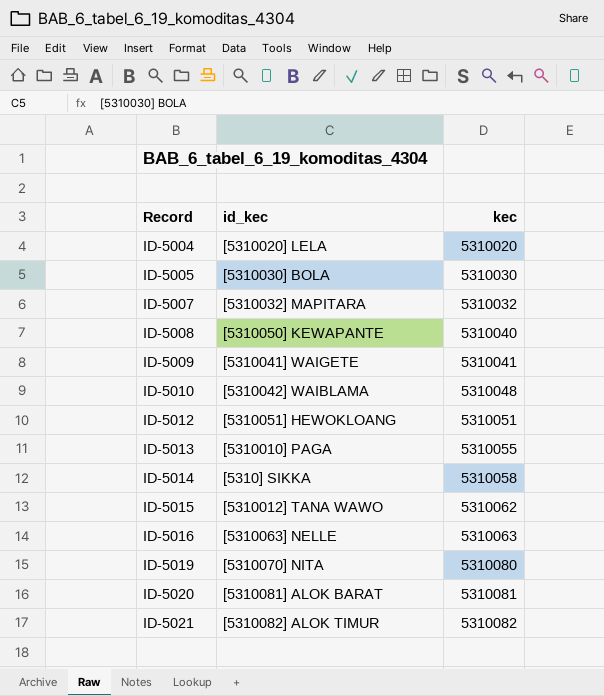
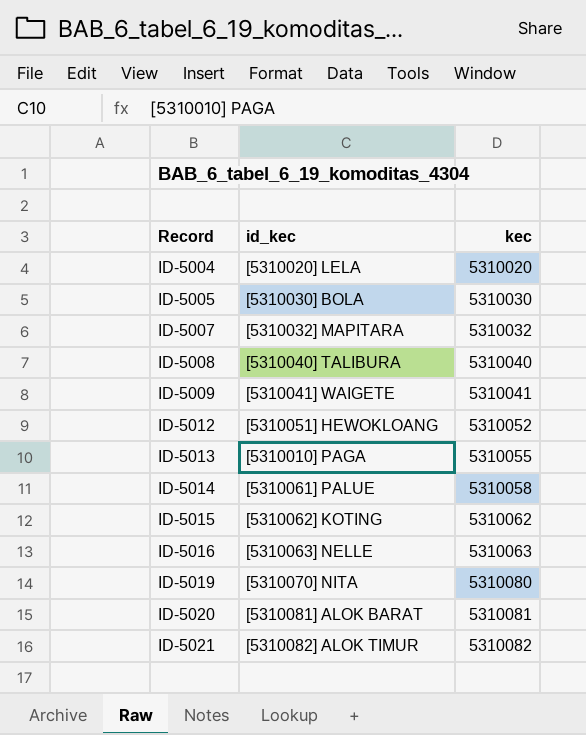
row ID-5010: [5310042] WAIBLAMA | 5310048 -> none
ID-5008 | id_kec: [5310050] KEWAPANTE -> [5310040] TALIBURA
ID-5012 | kec: 5310051 -> 5310052
ID-5014 | id_kec: [5310] SIKKA -> [5310061] PALUE
ID-5015 | id_kec: [5310012] TANA WAWO -> [5310062] KOTING

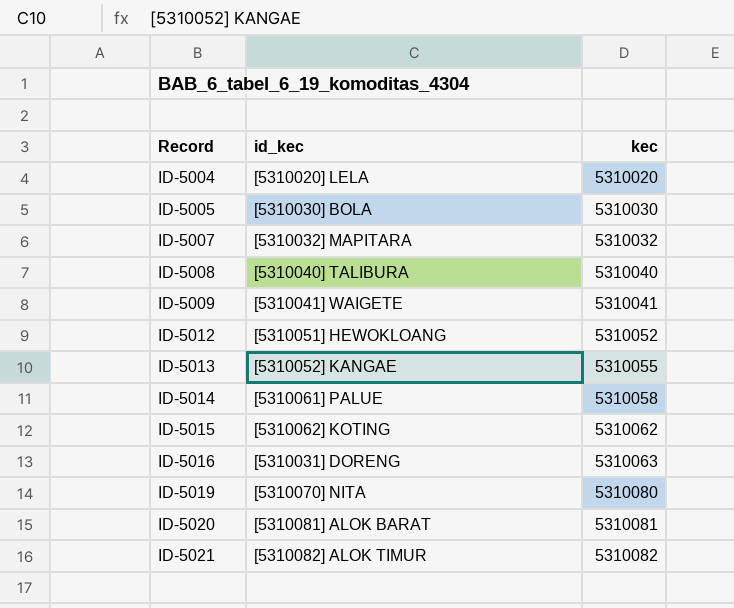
ID-5013 | id_kec: [5310010] PAGA -> [5310052] KANGAE
ID-5016 | id_kec: [5310063] NELLE -> [5310031] DORENG

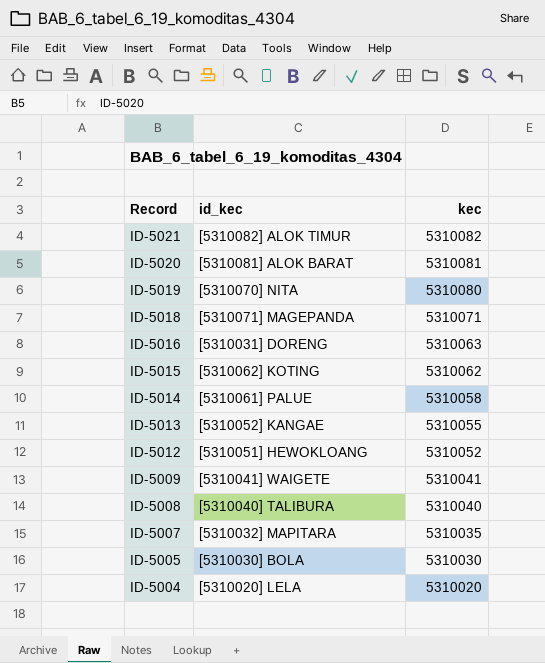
row order: Record ascending -> Record descending
row ID-5018: none -> [5310071] MAGEPANDA | 5310071
ID-5007 | kec: 5310032 -> 5310035

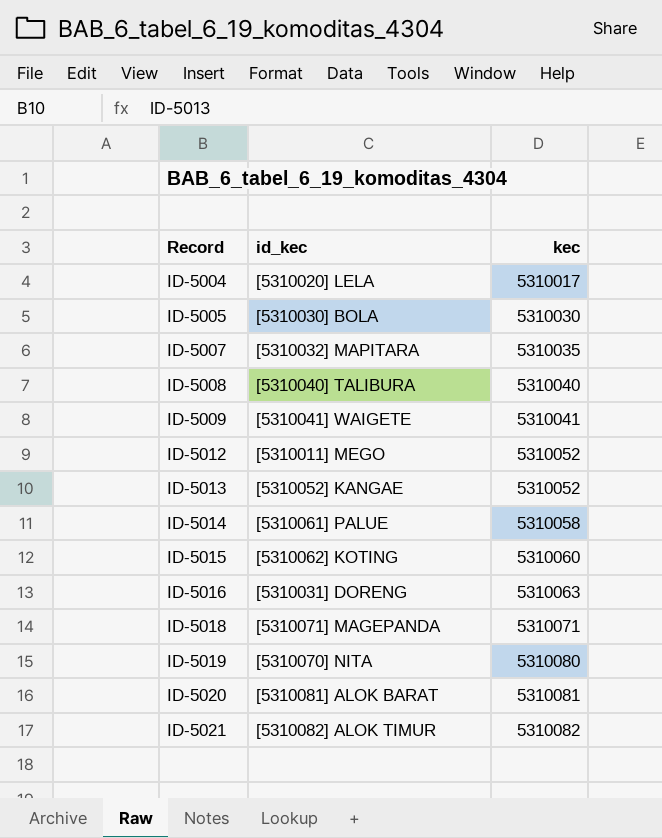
row order: Record descending -> Record ascending
ID-5004 | kec: 5310020 -> 5310017
ID-5012 | id_kec: [5310051] HEWOKLOANG -> [5310011] MEGO
ID-5013 | kec: 5310055 -> 5310052
ID-5015 | kec: 5310062 -> 5310060

